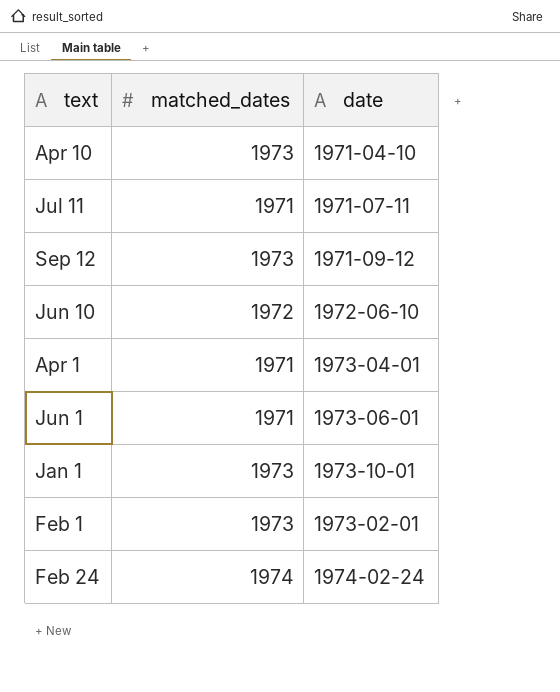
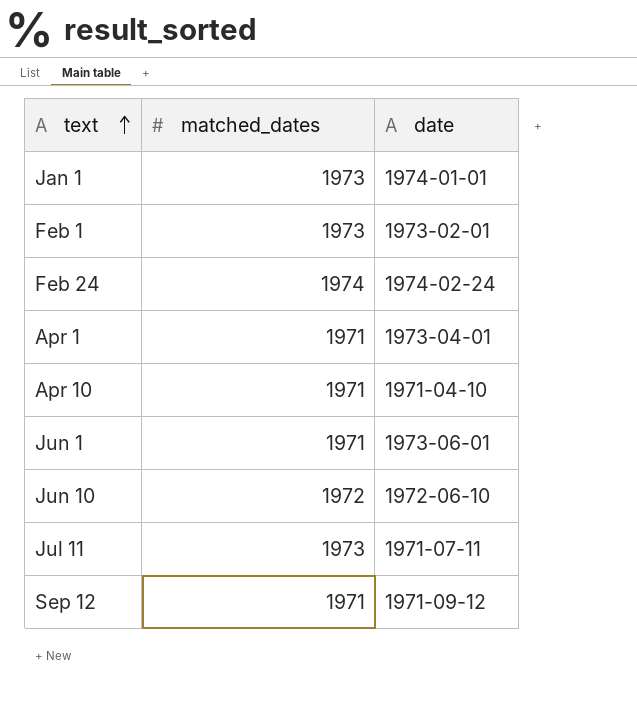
row order: none -> text ascending
Jan 1 | date: 1973-10-01 -> 1974-01-01
Apr 10 | matched_dates: 1973 -> 1971
Jul 11 | matched_dates: 1971 -> 1973
Sep 12 | matched_dates: 1973 -> 1971

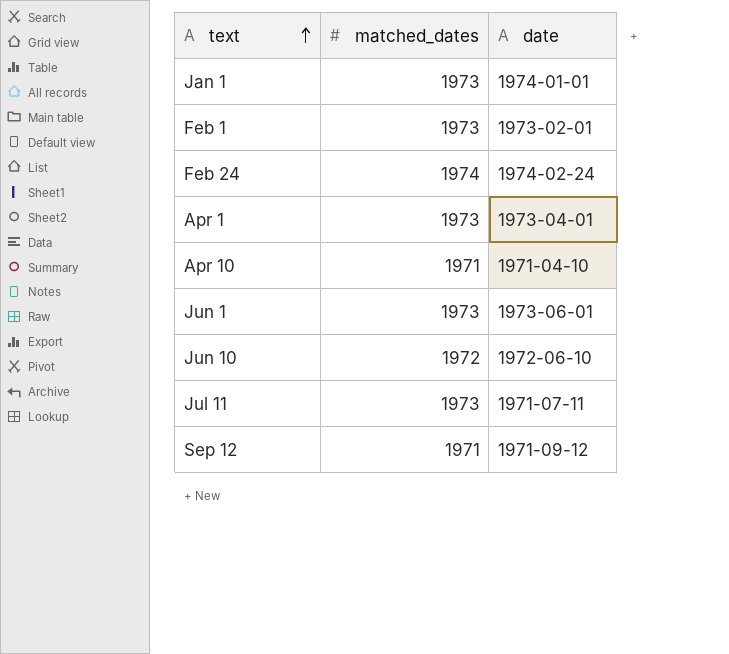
Apr 1 | matched_dates: 1971 -> 1973
Jun 1 | matched_dates: 1971 -> 1973

